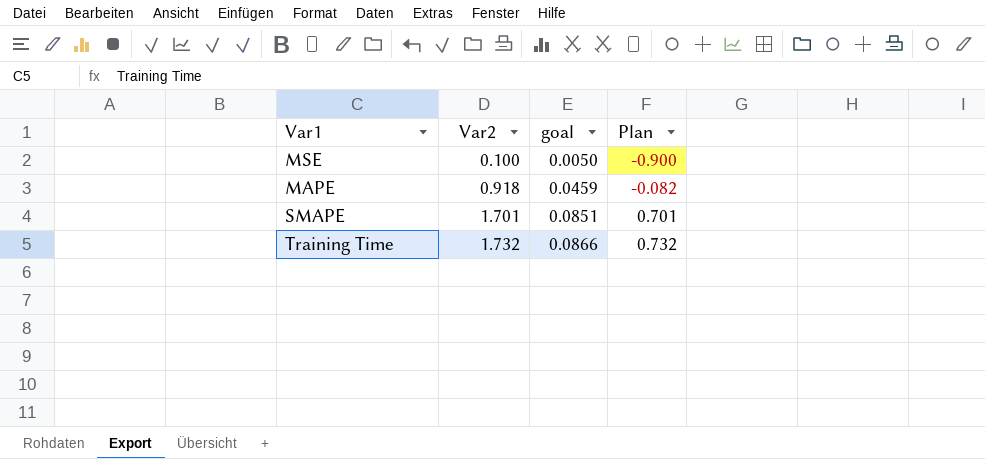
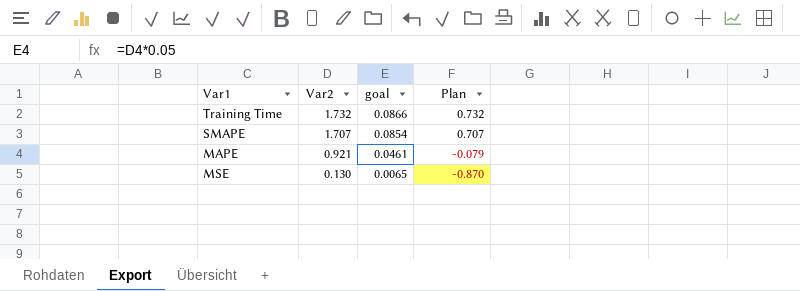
row order: Var2 ascending -> Var2 descending
SMAPE | Var2: 1.701 -> 1.707
SMAPE | goal: 0.0851 -> 0.0854
SMAPE | Plan: 0.701 -> 0.707
MAPE | Var2: 0.918 -> 0.921
MAPE | goal: 0.0459 -> 0.0461
MAPE | Plan: -0.082 -> -0.079
MSE | Var2: 0.100 -> 0.130
MSE | goal: 0.0050 -> 0.0065
MSE | Plan: -0.900 -> -0.870

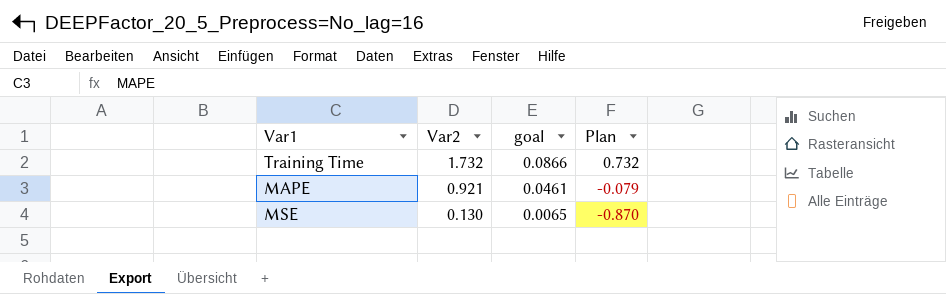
row SMAPE: 1.707 | 0.0854 | 0.707 -> none

